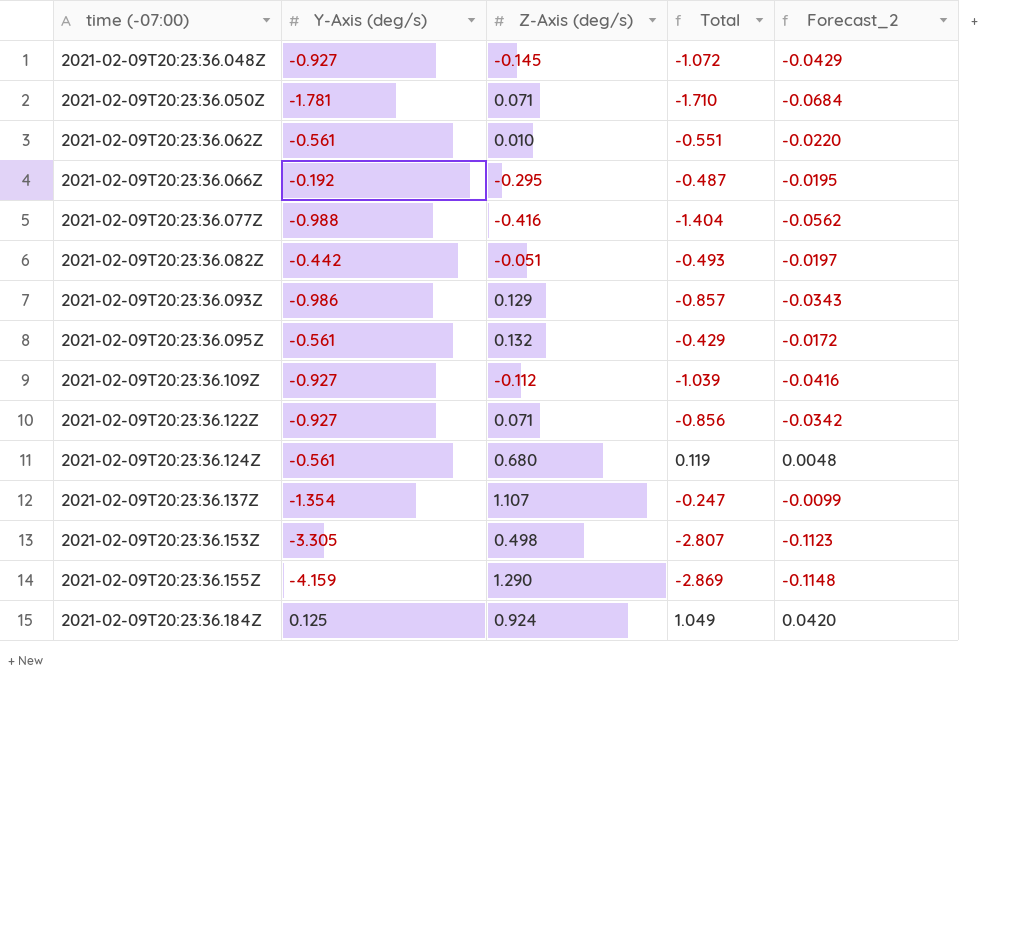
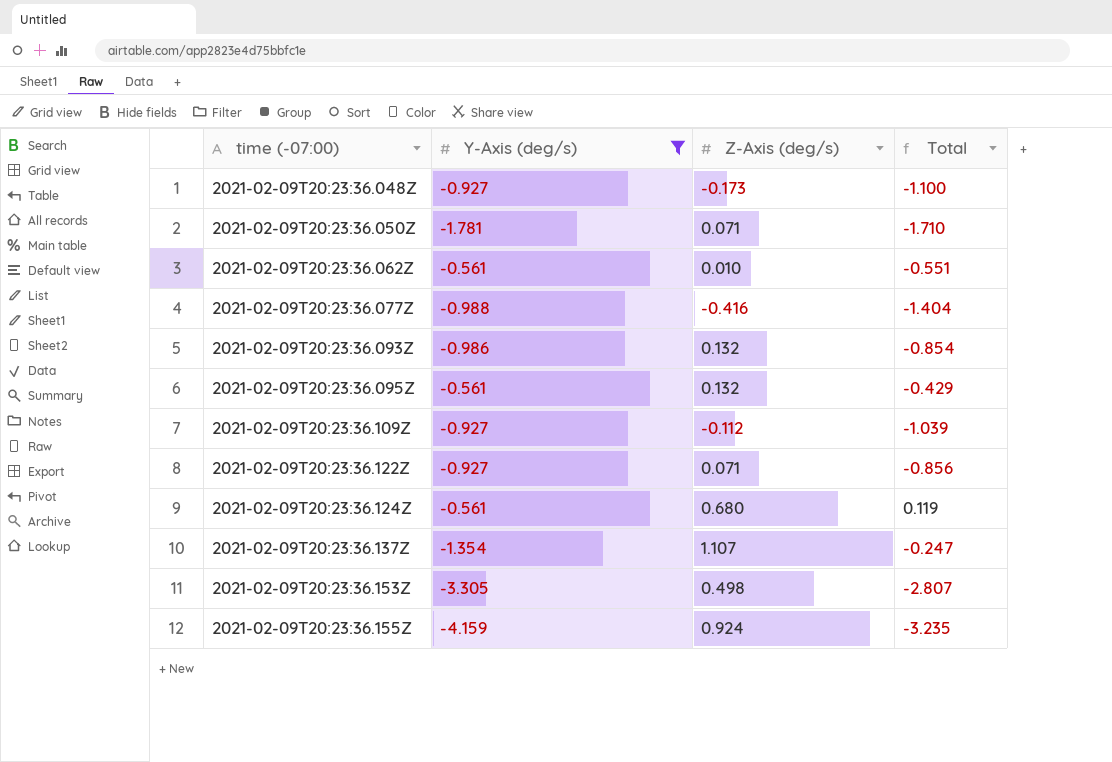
filter: none -> Y-Axis (deg/s) <= -0.561
column Forecast_2 | formula: [Total] * 0.04 -> none
2021-02-09T20:23:36.048Z | Z-Axis (deg/s): -0.145 -> -0.173
2021-02-09T20:23:36.048Z | Total: -1.072 -> -1.100
2021-02-09T20:23:36.093Z | Z-Axis (deg/s): 0.129 -> 0.132
2021-02-09T20:23:36.093Z | Total: -0.857 -> -0.854
2021-02-09T20:23:36.155Z | Z-Axis (deg/s): 1.290 -> 0.924
2021-02-09T20:23:36.155Z | Total: -2.869 -> -3.235

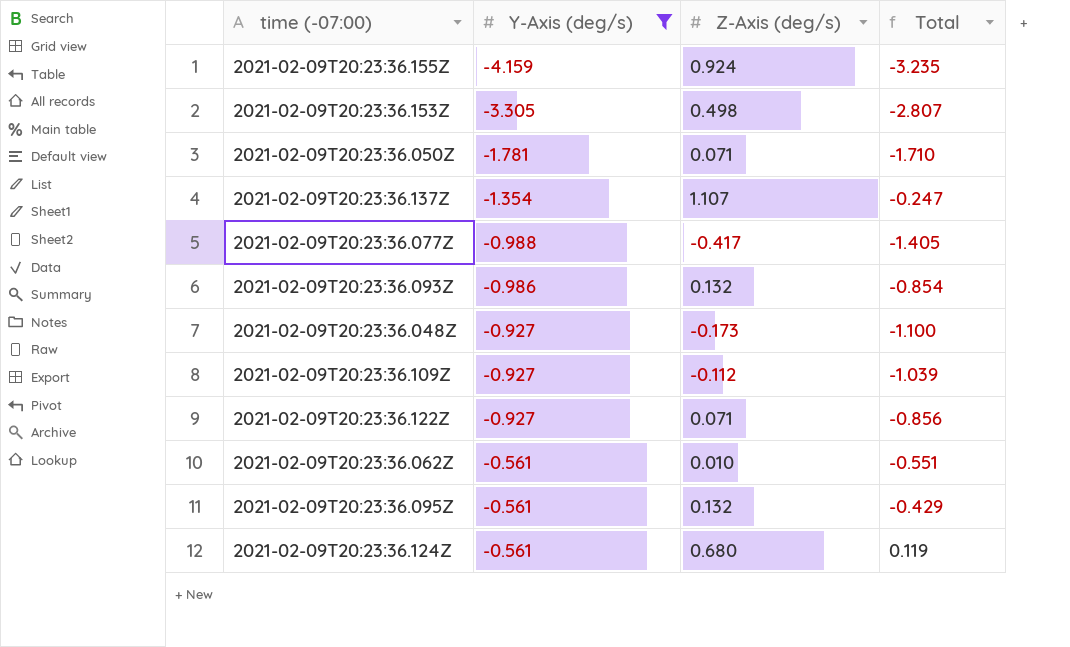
row order: time (-07:00) ascending -> Y-Axis (deg/s) ascending
2021-02-09T20:23:36.077Z | Z-Axis (deg/s): -0.416 -> -0.417
2021-02-09T20:23:36.077Z | Total: -1.404 -> -1.405

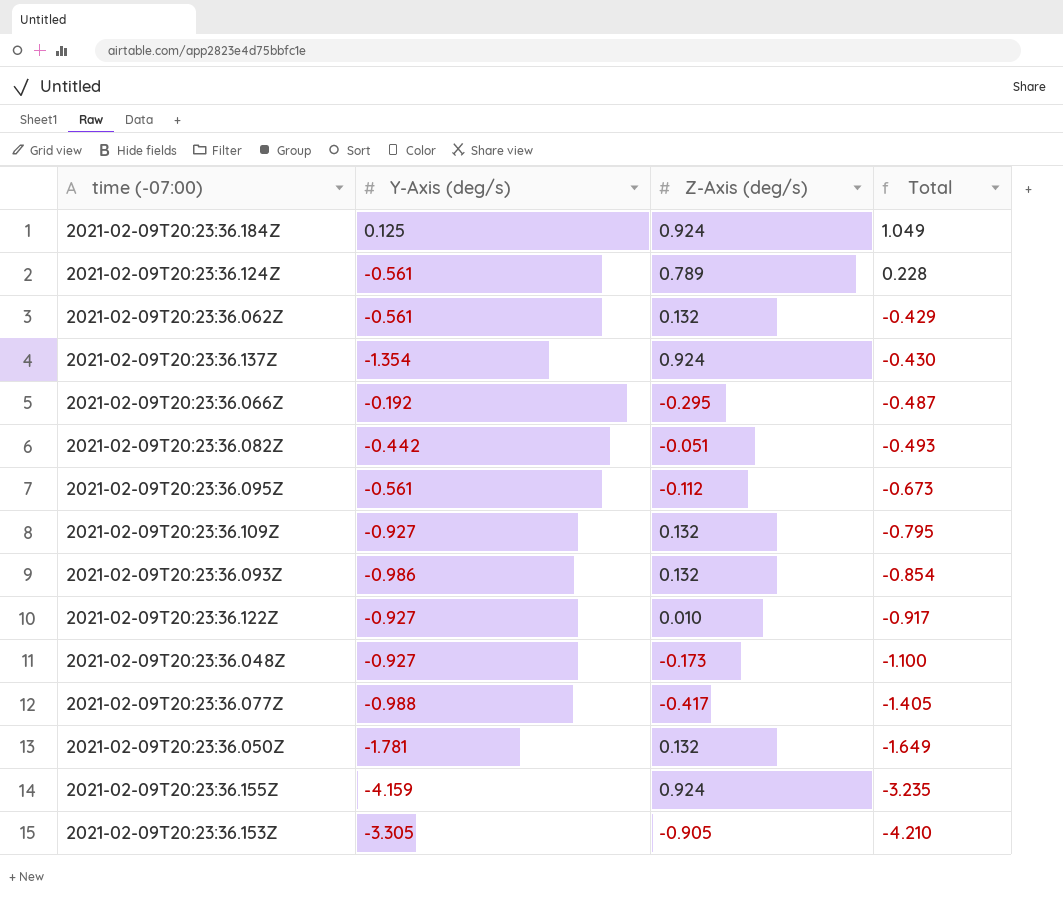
filter: Y-Axis (deg/s) <= -0.561 -> none
row order: Y-Axis (deg/s) ascending -> Total descending
2021-02-09T20:23:36.124Z | Z-Axis (deg/s): 0.680 -> 0.789
2021-02-09T20:23:36.124Z | Total: 0.119 -> 0.228
2021-02-09T20:23:36.062Z | Z-Axis (deg/s): 0.010 -> 0.132
2021-02-09T20:23:36.062Z | Total: -0.551 -> -0.429
2021-02-09T20:23:36.137Z | Z-Axis (deg/s): 1.107 -> 0.924
2021-02-09T20:23:36.137Z | Total: -0.247 -> -0.430
2021-02-09T20:23:36.095Z | Z-Axis (deg/s): 0.132 -> -0.112
2021-02-09T20:23:36.095Z | Total: -0.429 -> -0.673
2021-02-09T20:23:36.109Z | Z-Axis (deg/s): -0.112 -> 0.132
2021-02-09T20:23:36.109Z | Total: -1.039 -> -0.795
2021-02-09T20:23:36.122Z | Z-Axis (deg/s): 0.071 -> 0.010
2021-02-09T20:23:36.122Z | Total: -0.856 -> -0.917
2021-02-09T20:23:36.050Z | Z-Axis (deg/s): 0.071 -> 0.132
2021-02-09T20:23:36.050Z | Total: -1.710 -> -1.649
2021-02-09T20:23:36.153Z | Z-Axis (deg/s): 0.498 -> -0.905
2021-02-09T20:23:36.153Z | Total: -2.807 -> -4.210

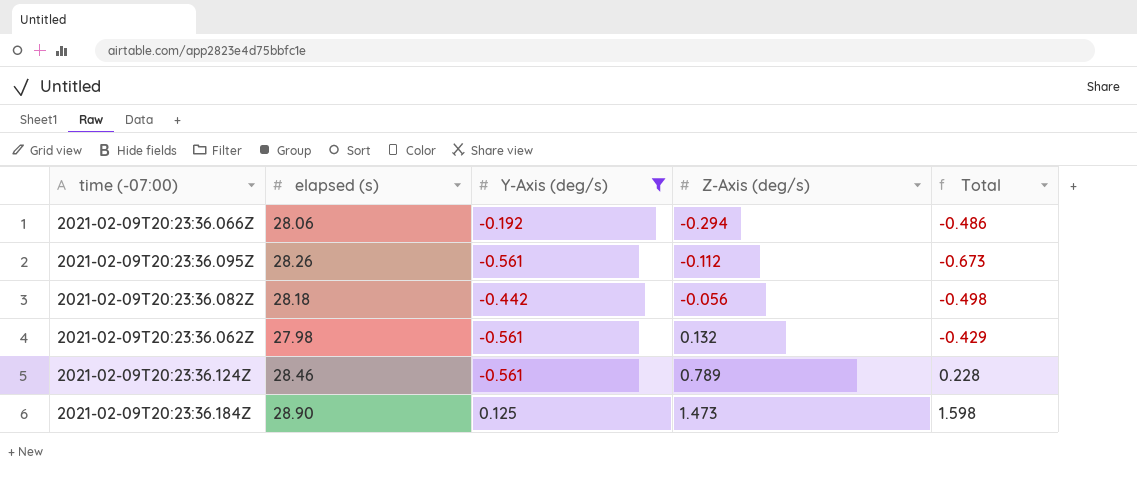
filter: none -> Y-Axis (deg/s) >= -0.561
row order: Total descending -> Z-Axis (deg/s) ascending
column elapsed (s) | position: none -> 2
2021-02-09T20:23:36.066Z | Z-Axis (deg/s): -0.295 -> -0.294
2021-02-09T20:23:36.066Z | Total: -0.487 -> -0.486
2021-02-09T20:23:36.082Z | Z-Axis (deg/s): -0.051 -> -0.056
2021-02-09T20:23:36.082Z | Total: -0.493 -> -0.498
2021-02-09T20:23:36.184Z | Z-Axis (deg/s): 0.924 -> 1.473
2021-02-09T20:23:36.184Z | Total: 1.049 -> 1.598

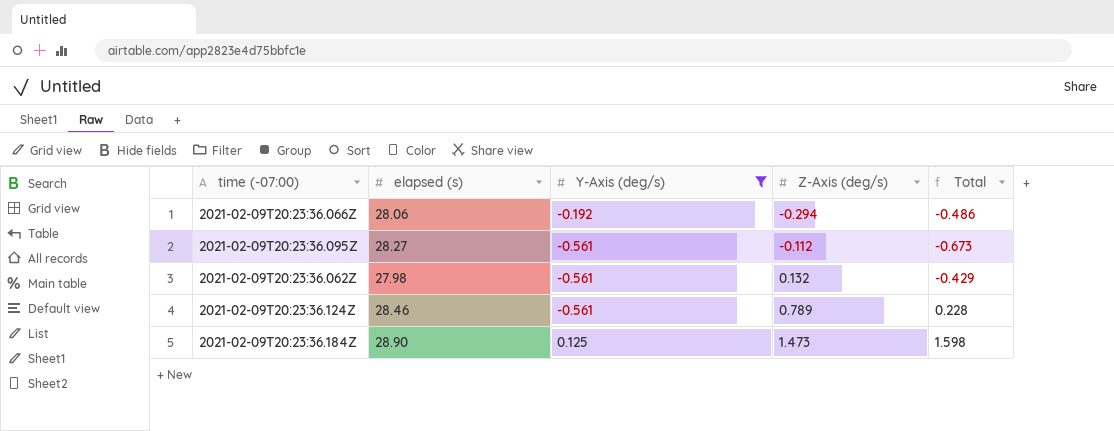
row 2021-02-09T20:23:36.082Z: 28.18 | -0.442 | -0.056 | -0.498 -> none
2021-02-09T20:23:36.095Z | elapsed (s): 28.26 -> 28.27

